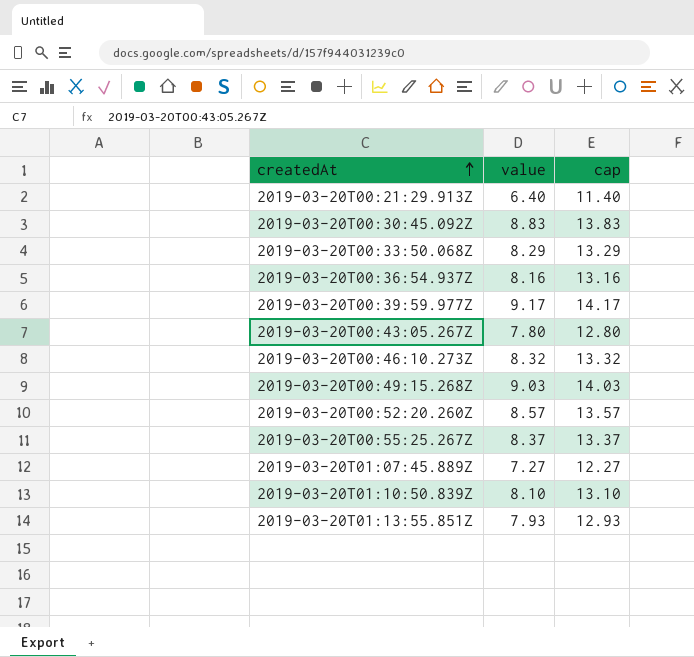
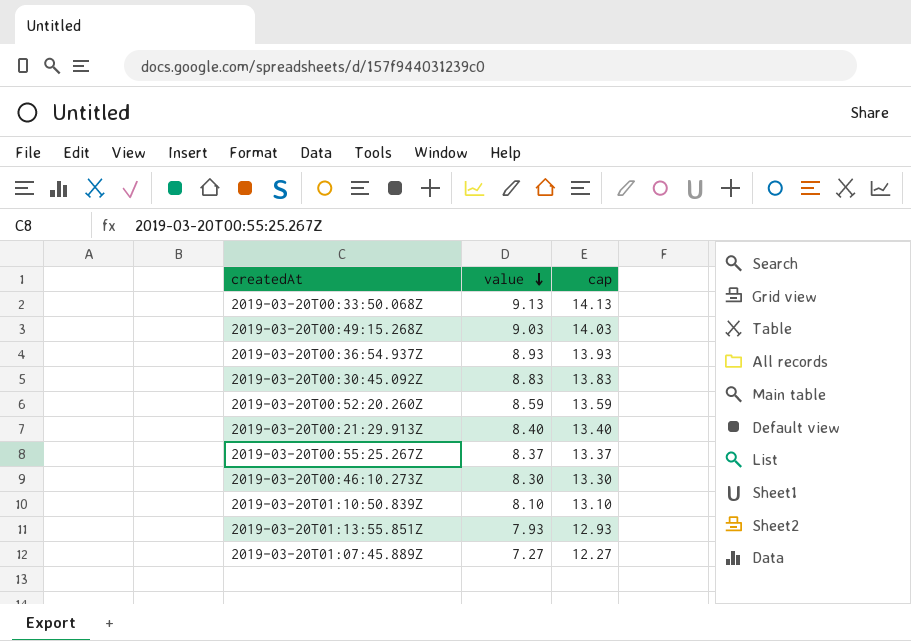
row order: createdAt ascending -> value descending
row 2019-03-20T00:39:59.977Z: 9.17 | 14.17 -> none
row 2019-03-20T00:43:05.267Z: 7.80 | 12.80 -> none
2019-03-20T00:33:50.068Z | value: 8.29 -> 9.13
2019-03-20T00:33:50.068Z | cap: 13.29 -> 14.13
2019-03-20T00:36:54.937Z | value: 8.16 -> 8.93
2019-03-20T00:36:54.937Z | cap: 13.16 -> 13.93
2019-03-20T00:52:20.260Z | value: 8.57 -> 8.59
2019-03-20T00:52:20.260Z | cap: 13.57 -> 13.59
2019-03-20T00:21:29.913Z | value: 6.40 -> 8.40
2019-03-20T00:21:29.913Z | cap: 11.40 -> 13.40
2019-03-20T00:46:10.273Z | value: 8.32 -> 8.30
2019-03-20T00:46:10.273Z | cap: 13.32 -> 13.30

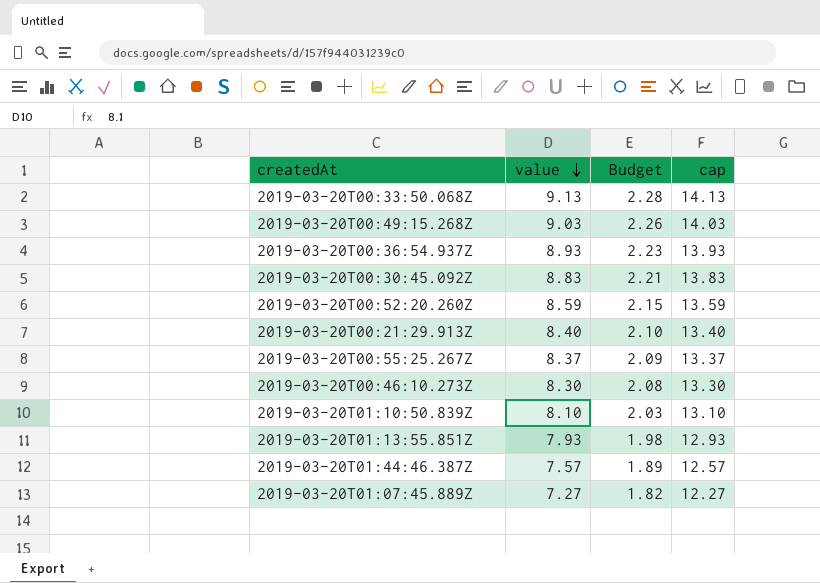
column Budget | formula: none -> [value] * 0.25
row 2019-03-20T01:44:46.387Z: none -> 7.57 | 1.89 | 12.57

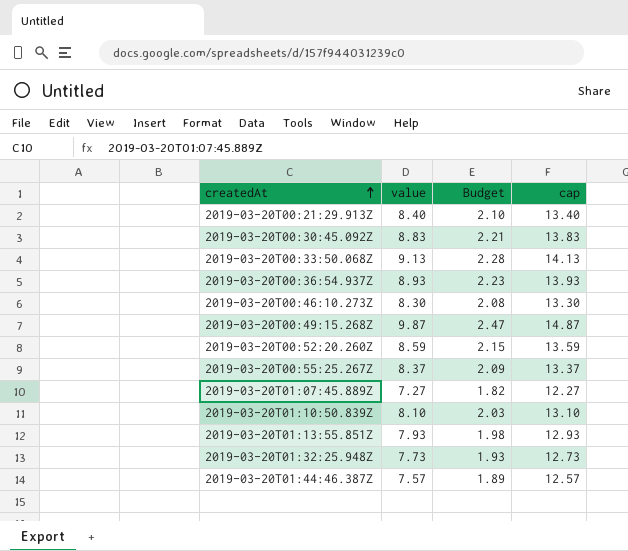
row order: value descending -> createdAt ascending
2019-03-20T00:49:15.268Z | value: 9.03 -> 9.87
2019-03-20T00:49:15.268Z | Budget: 2.26 -> 2.47
2019-03-20T00:49:15.268Z | cap: 14.03 -> 14.87
row 2019-03-20T01:32:25.948Z: none -> 7.73 | 1.93 | 12.73

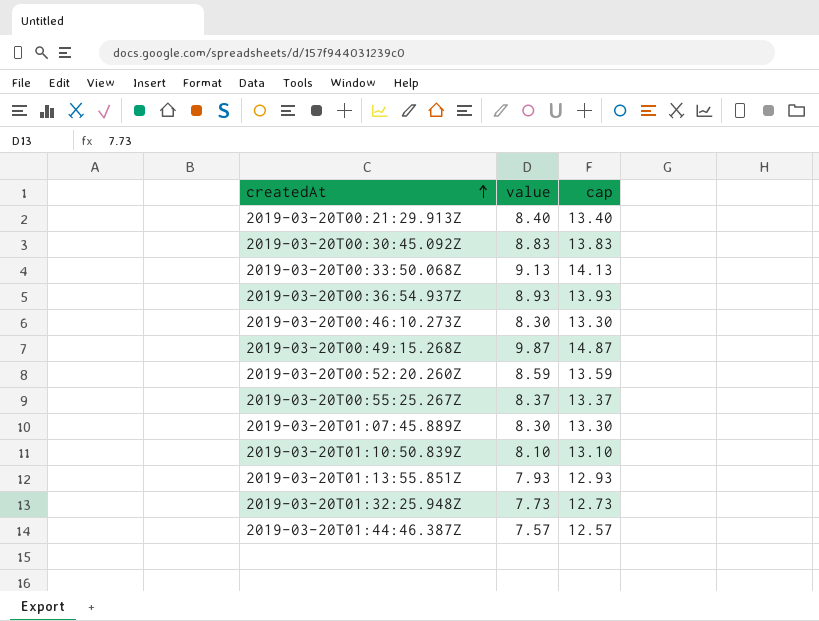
column Budget | formula: [value] * 0.25 -> none
2019-03-20T01:07:45.889Z | value: 7.27 -> 8.30
2019-03-20T01:07:45.889Z | cap: 12.27 -> 13.30

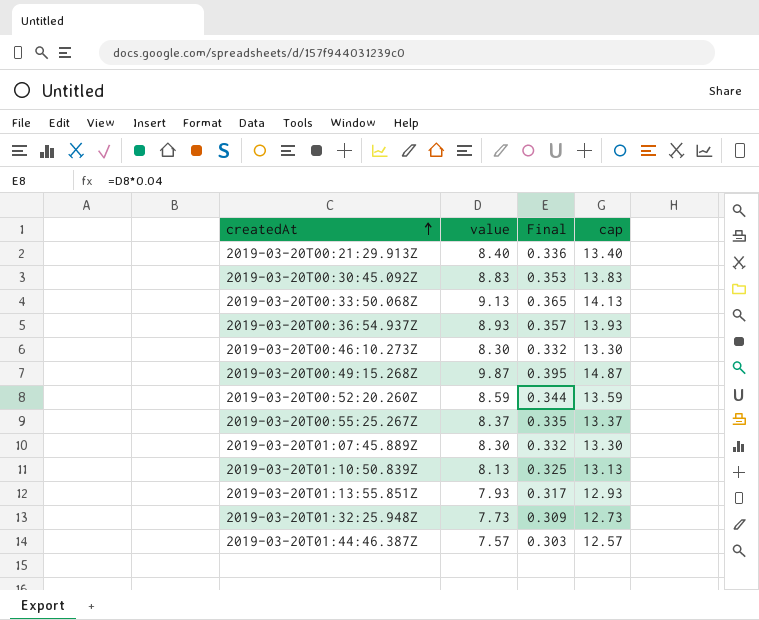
column Final | formula: none -> [value] * 0.04
2019-03-20T01:10:50.839Z | value: 8.10 -> 8.13
2019-03-20T01:10:50.839Z | cap: 13.10 -> 13.13

